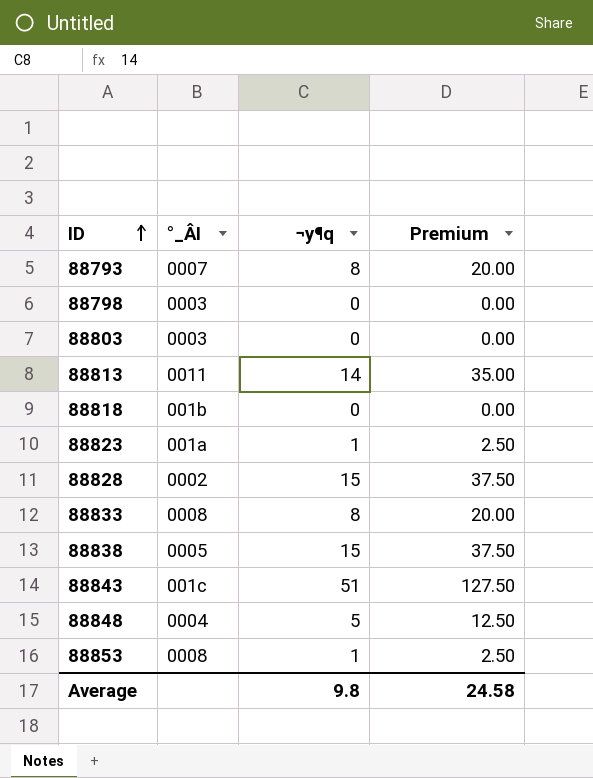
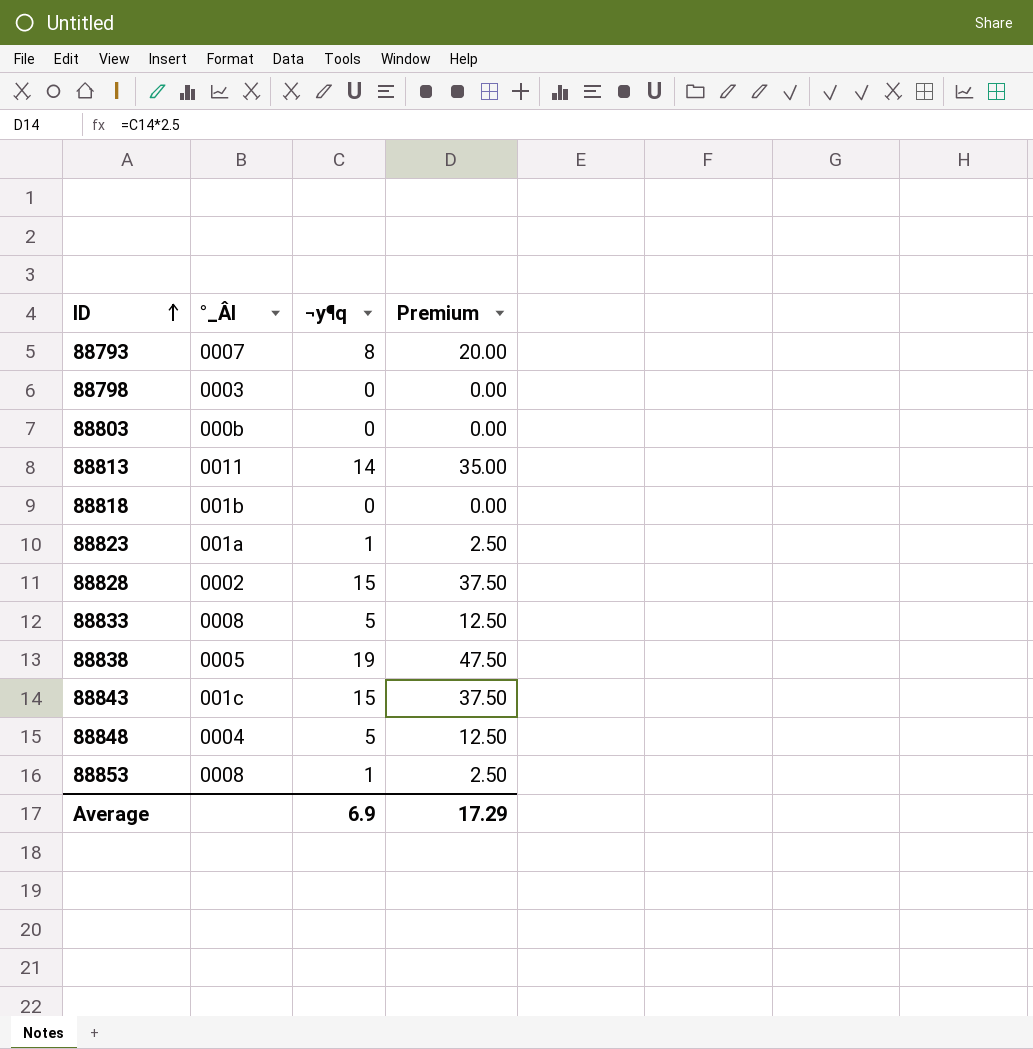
88803 | °_ÂI: 0003 -> 000b
88833 | ¬y¶q: 8 -> 5
88833 | Premium: 20.00 -> 12.50
88838 | ¬y¶q: 15 -> 19
88838 | Premium: 37.50 -> 47.50
88843 | ¬y¶q: 51 -> 15
88843 | Premium: 127.50 -> 37.50
Average | ¬y¶q: 9.8 -> 6.9
Average | Premium: 24.58 -> 17.29

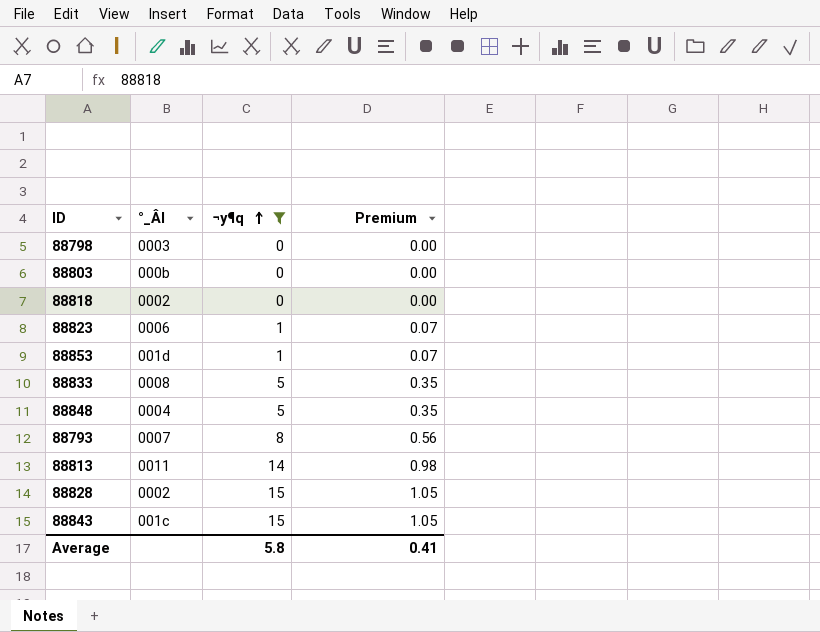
filter: none -> ¬y¶q != 19
row order: ID ascending -> ¬y¶q ascending
column Premium | formula: [¬y¶q] * 2.5 -> [¬y¶q] * 0.07
88818 | °_ÂI: 001b -> 0002
88823 | °_ÂI: 001a -> 0006
88853 | °_ÂI: 0008 -> 001d
Average | ¬y¶q: 6.9 -> 5.8
Average | Premium: 17.29 -> 0.41

